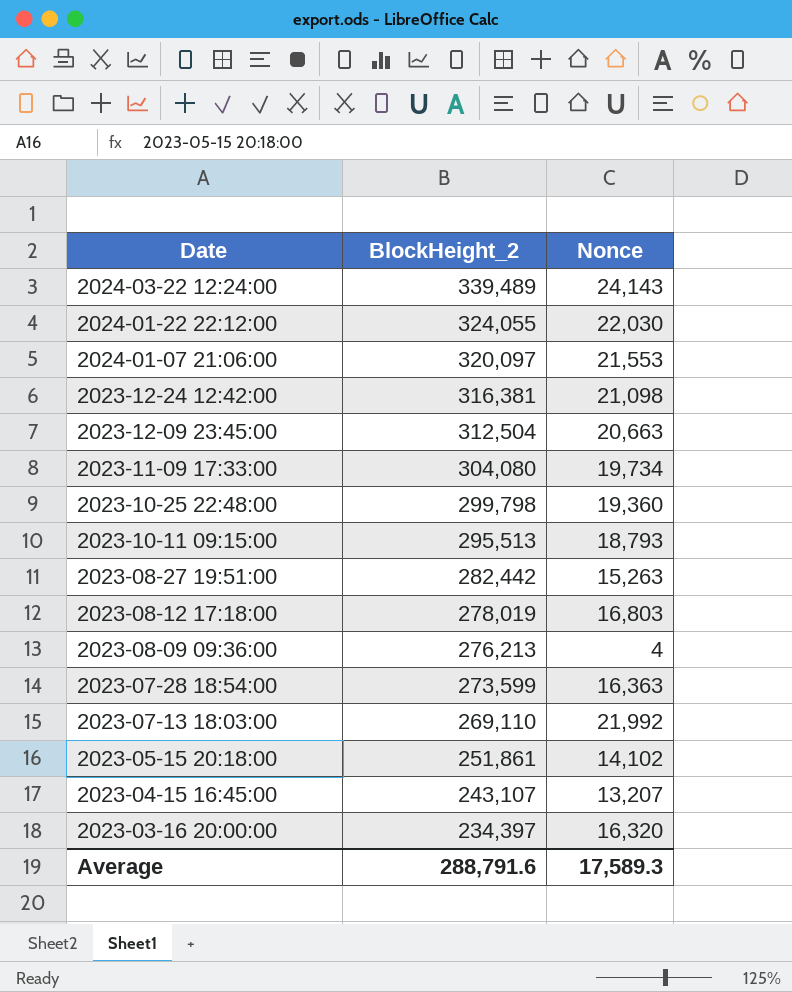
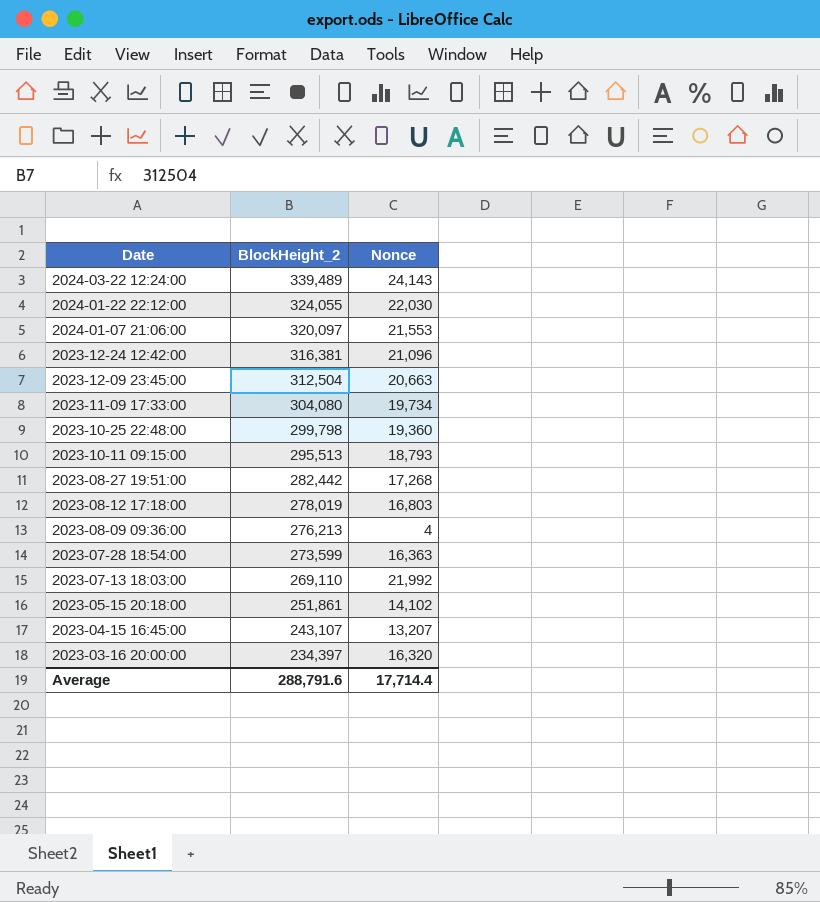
2023-12-24 12:42:00 | Nonce: 21,098 -> 21,096
2023-08-27 19:51:00 | Nonce: 15,263 -> 17,268
Average | Nonce: 17,589.3 -> 17,714.4

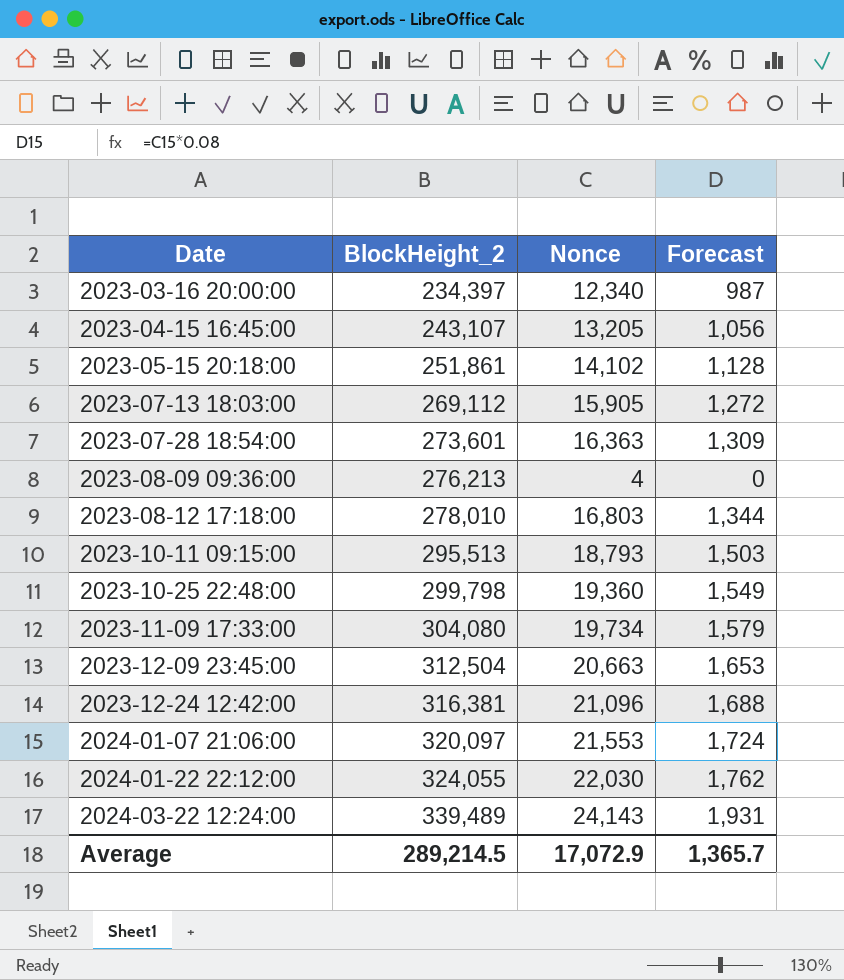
row order: Date descending -> Date ascending
column Forecast | formula: none -> [Nonce] * 0.08
row 2023-08-27 19:51:00: 282,442 | 17,268 -> none
2023-03-16 20:00:00 | Nonce: 16,320 -> 12,340
2023-04-15 16:45:00 | Nonce: 13,207 -> 13,205
2023-07-13 18:03:00 | BlockHeight_2: 269,110 -> 269,112
2023-07-13 18:03:00 | Nonce: 21,992 -> 15,905
2023-07-28 18:54:00 | BlockHeight_2: 273,599 -> 273,601
2023-08-12 17:18:00 | BlockHeight_2: 278,019 -> 278,010
Average | BlockHeight_2: 288,791.6 -> 289,214.5
Average | Nonce: 17,714.4 -> 17,072.9

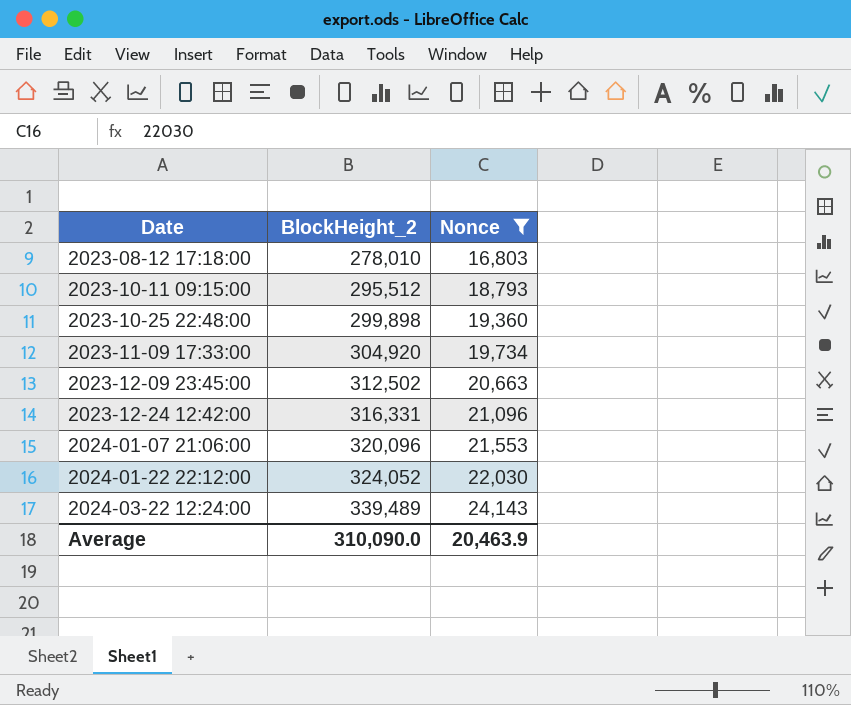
filter: none -> Nonce >= 16,803
column Forecast | formula: [Nonce] * 0.08 -> none
2023-10-11 09:15:00 | BlockHeight_2: 295,513 -> 295,512
2023-10-25 22:48:00 | BlockHeight_2: 299,798 -> 299,898
2023-11-09 17:33:00 | BlockHeight_2: 304,080 -> 304,920
2023-12-09 23:45:00 | BlockHeight_2: 312,504 -> 312,502
2023-12-24 12:42:00 | BlockHeight_2: 316,381 -> 316,331
2024-01-07 21:06:00 | BlockHeight_2: 320,097 -> 320,096
2024-01-22 22:12:00 | BlockHeight_2: 324,055 -> 324,052
Average | BlockHeight_2: 289,214.5 -> 310,090.0
Average | Nonce: 17,072.9 -> 20,463.9

